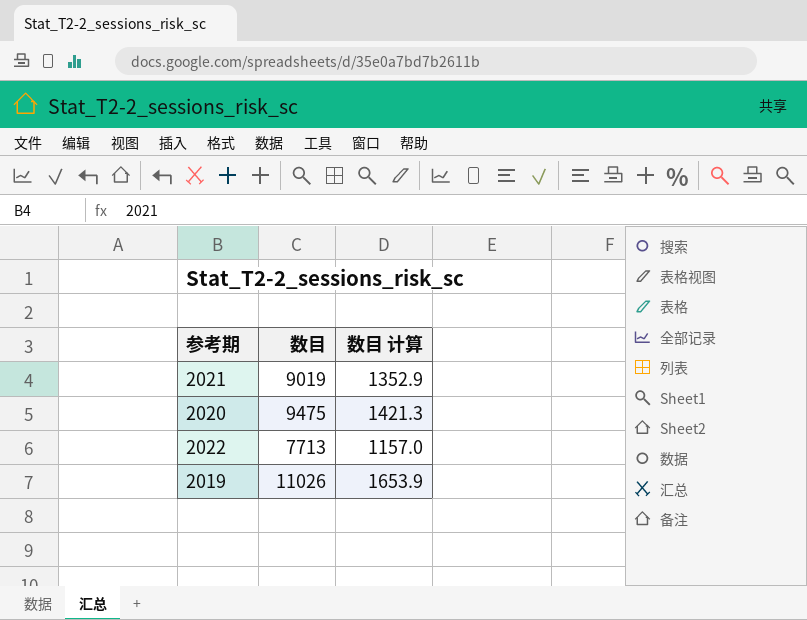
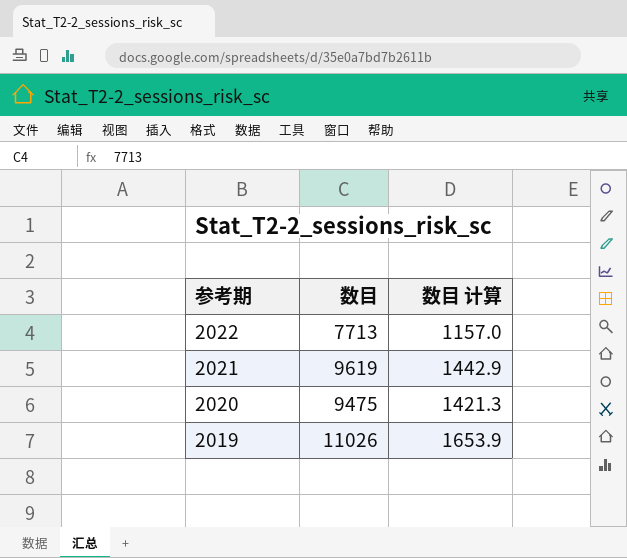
row order: none -> 参考期 descending
2021 | 数目: 9019 -> 9619
2021 | 数目 计算: 1352.9 -> 1442.9

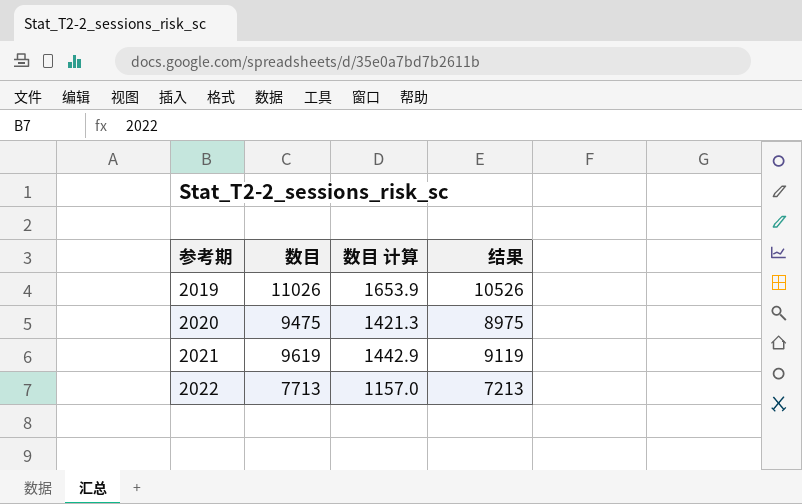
row order: 参考期 descending -> 参考期 ascending
column 结果 | formula: none -> [数目] - 500

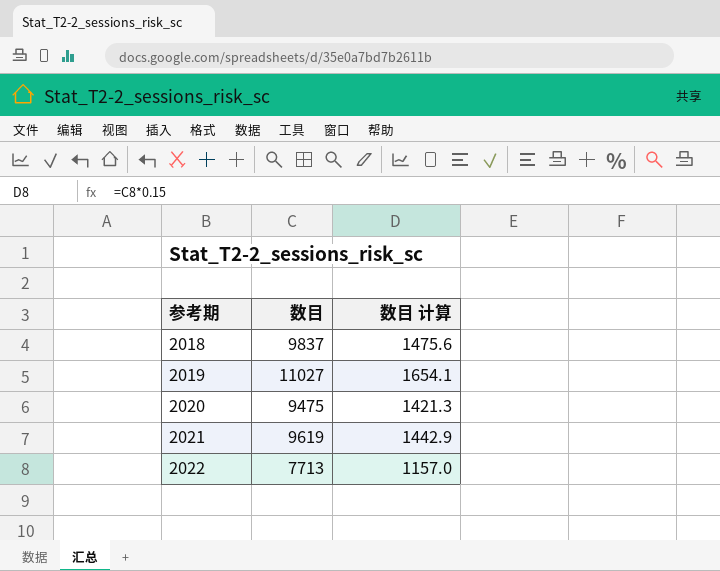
column 结果 | formula: [数目] - 500 -> none
row 2018: none -> 9837 | 1475.6
2019 | 数目: 11026 -> 11027
2019 | 数目 计算: 1653.9 -> 1654.1

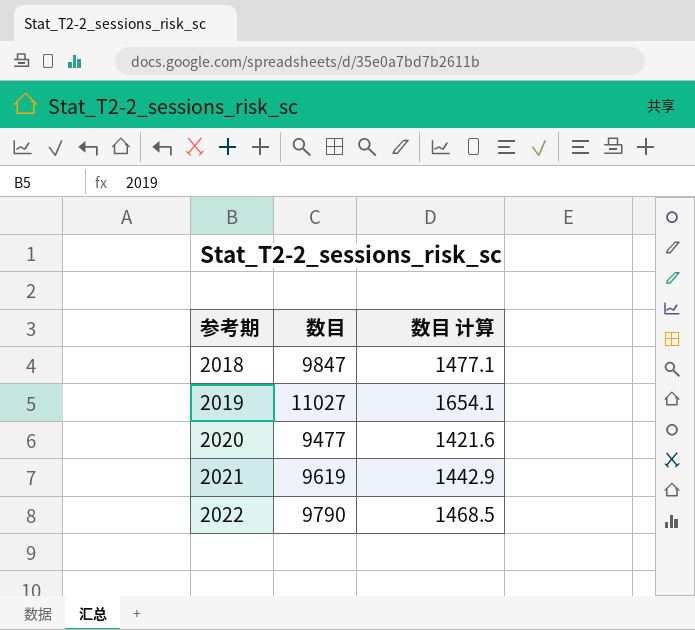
2018 | 数目: 9837 -> 9847
2018 | 数目 计算: 1475.6 -> 1477.1
2020 | 数目: 9475 -> 9477
2020 | 数目 计算: 1421.3 -> 1421.6
2022 | 数目: 7713 -> 9790
2022 | 数目 计算: 1157.0 -> 1468.5

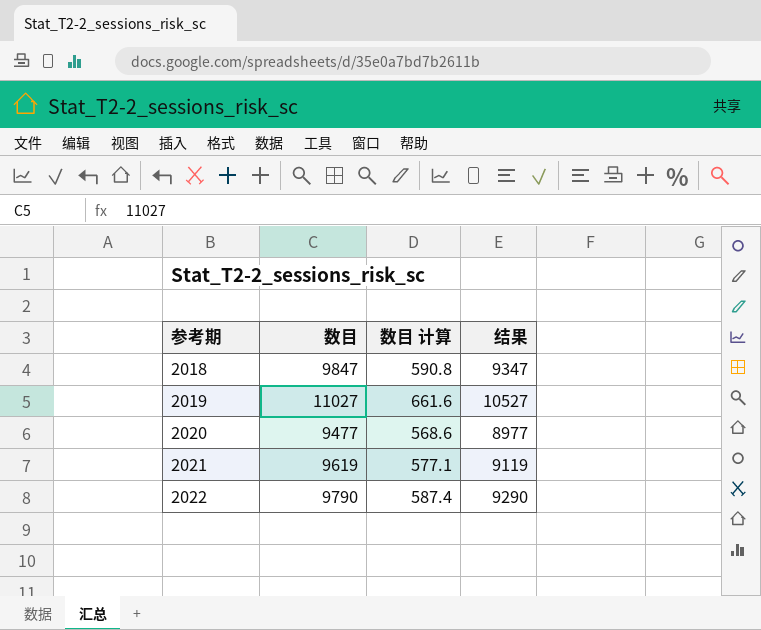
column 数目 计算 | formula: [数目] * 0.15 -> [数目] * 0.06
column 结果 | formula: none -> [数目] - 500

